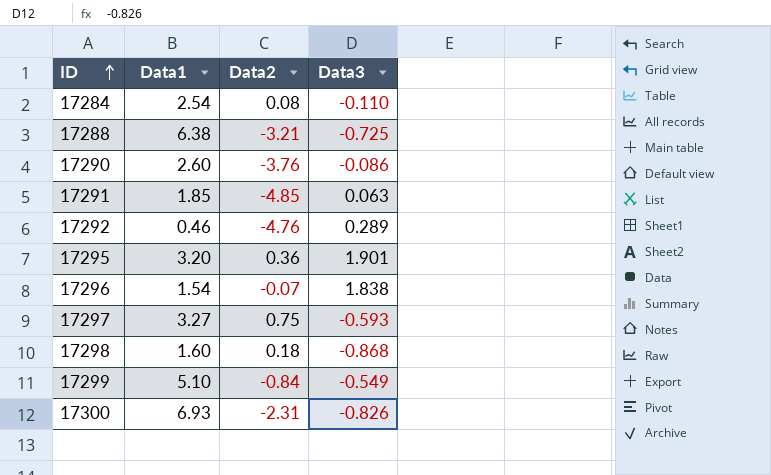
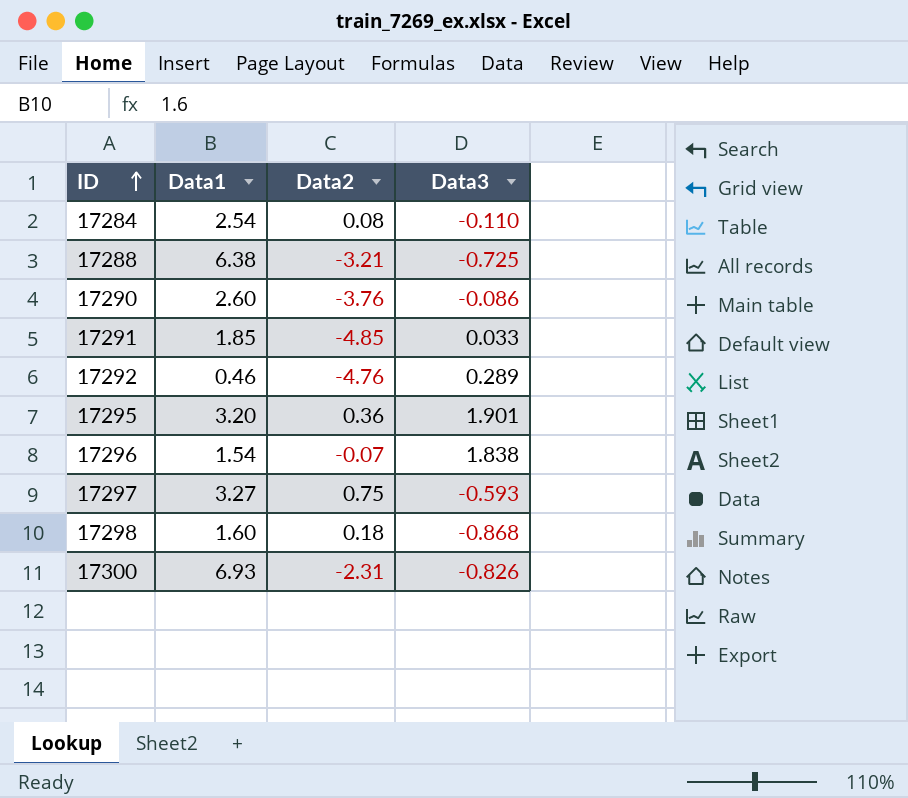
row 17299: 5.10 | -0.84 | -0.549 -> none
17291 | Data3: 0.063 -> 0.033

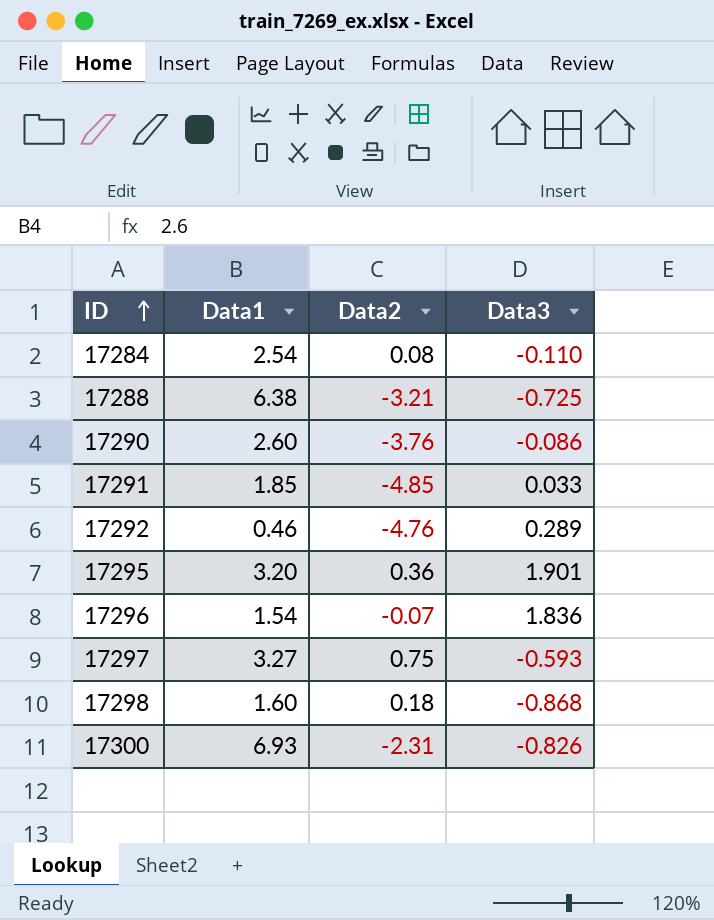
17296 | Data3: 1.838 -> 1.836

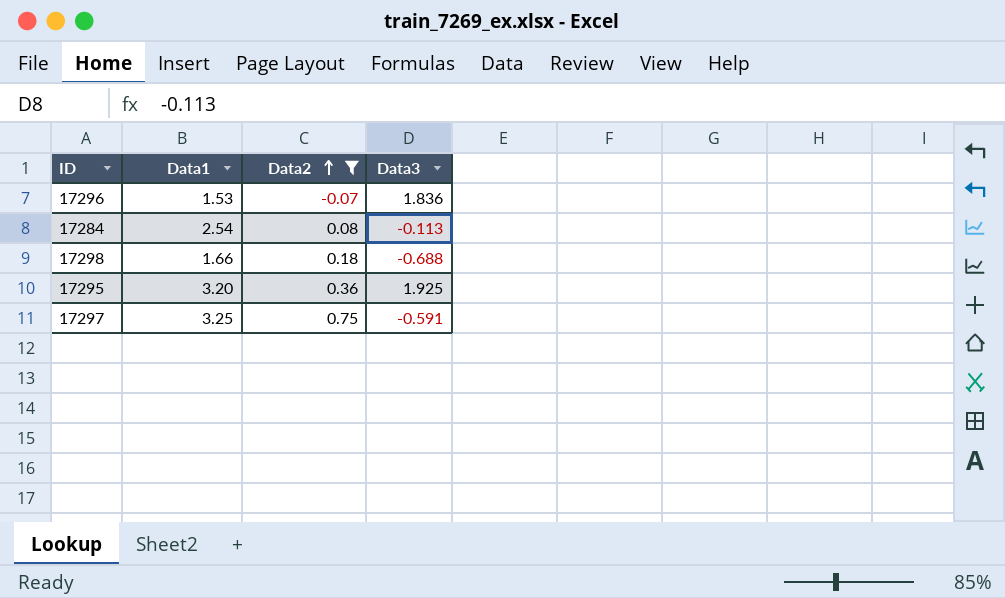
filter: none -> Data2 >= -0.07
row order: ID ascending -> Data2 ascending
17296 | Data1: 1.54 -> 1.53
17284 | Data3: -0.110 -> -0.113
17298 | Data1: 1.60 -> 1.66
17298 | Data3: -0.868 -> -0.688
17295 | Data3: 1.901 -> 1.925
17297 | Data1: 3.27 -> 3.25
17297 | Data3: -0.593 -> -0.591

